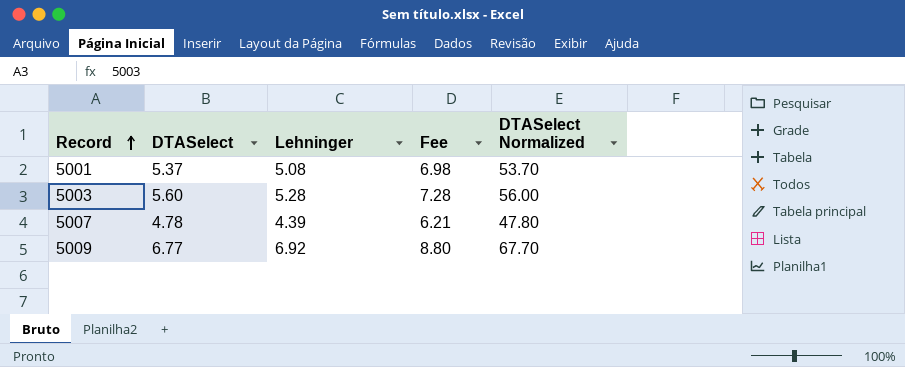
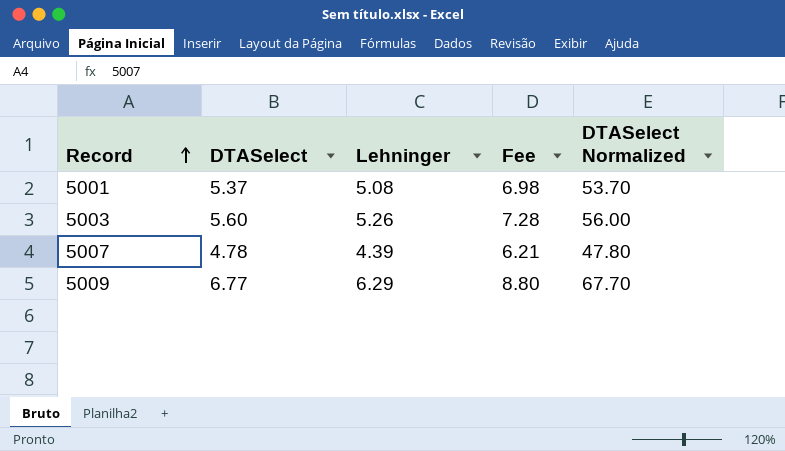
5003 | Lehninger: 5.28 -> 5.26
5009 | Lehninger: 6.92 -> 6.29

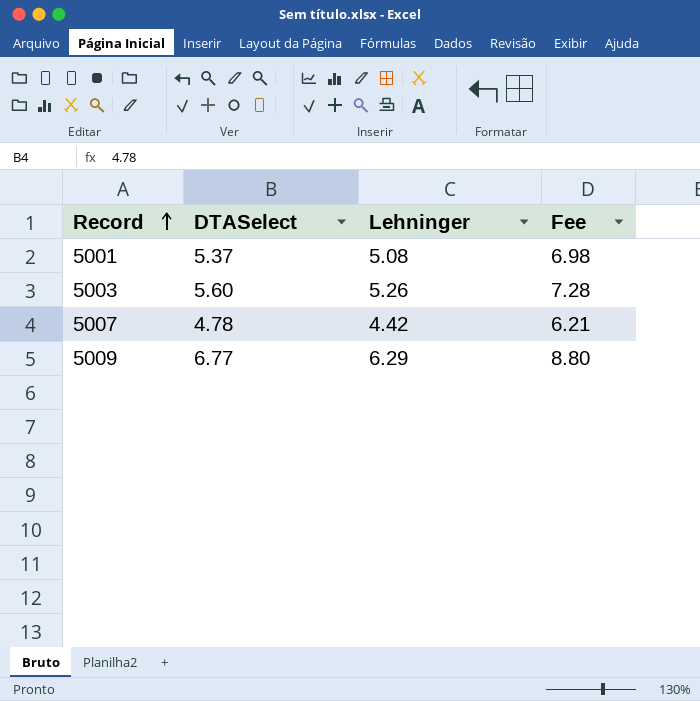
column DTASelect Normalized | formula: [DTASelect] * 10 -> none
5007 | Lehninger: 4.39 -> 4.42

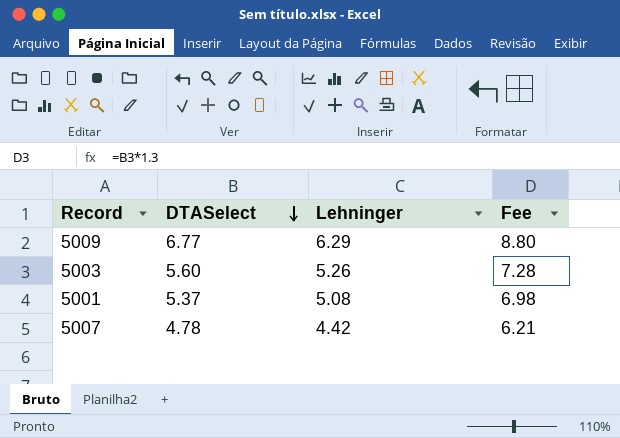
row order: Record ascending -> DTASelect descending

